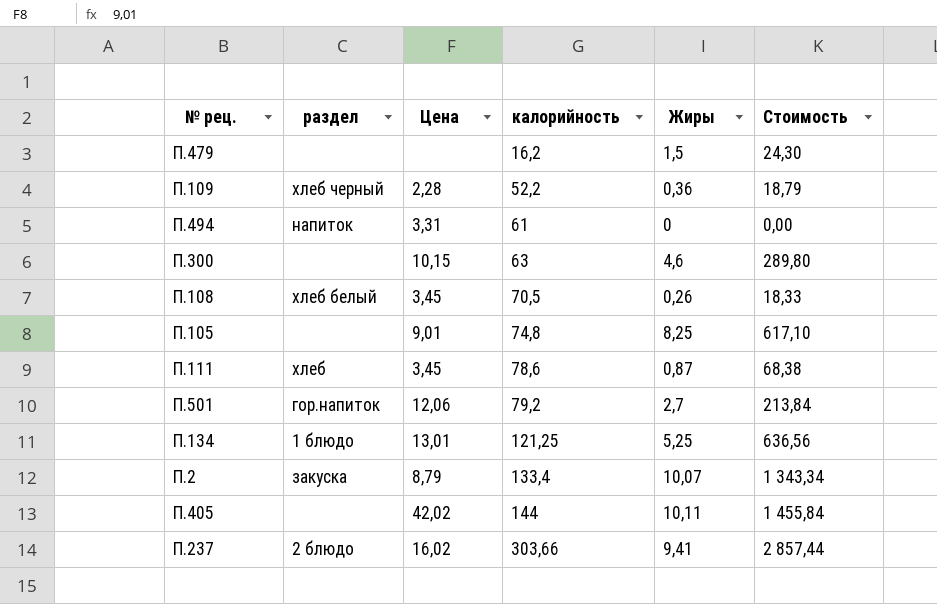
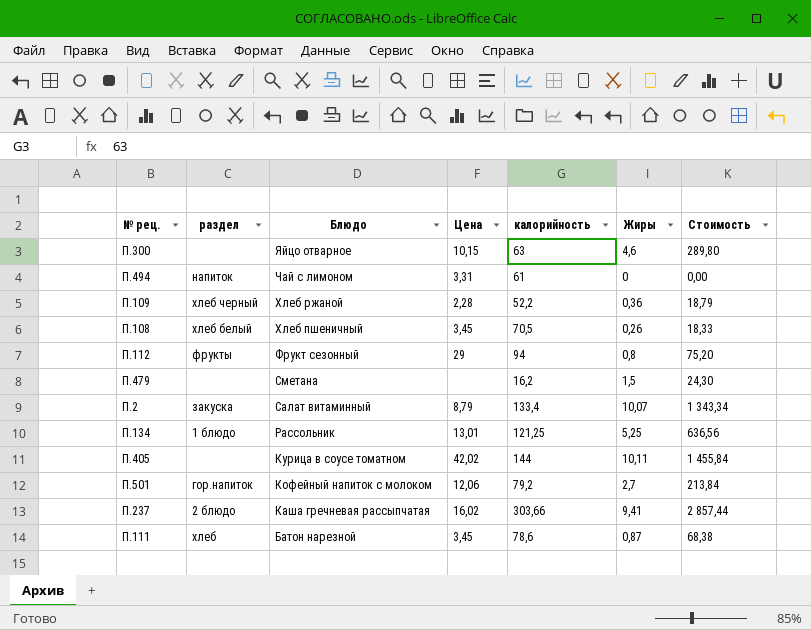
row order: калорийность ascending -> Блюдо descending
column Блюдо | position: none -> 3
row П.105: none | 9,01 | 74,8 | 8,25 | 617,10 -> none
row П.112: none -> фрукты | Фрукт сезонный | 29 | 94 | 0,8 | 75,20

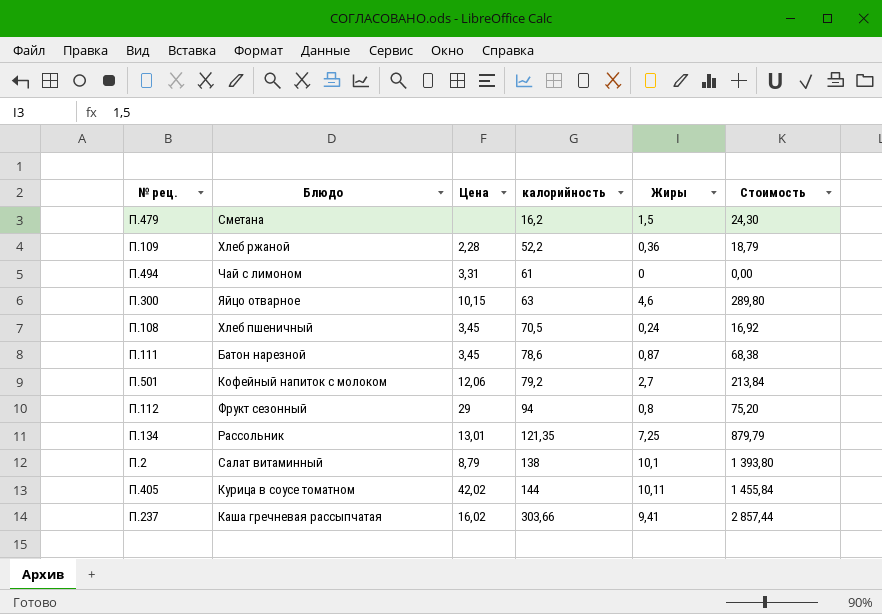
row order: Блюдо descending -> калорийность ascending
column раздел | position: 2 -> none
П.108 | Жиры: 0,26 -> 0,24
П.108 | Стоимость: 18,33 -> 16,92
П.134 | калорийность: 121,25 -> 121,35
П.134 | Жиры: 5,25 -> 7,25
П.134 | Стоимость: 636,56 -> 879,79
П.2 | калорийность: 133,4 -> 138
П.2 | Жиры: 10,07 -> 10,1
П.2 | Стоимость: 1 343,34 -> 1 393,80

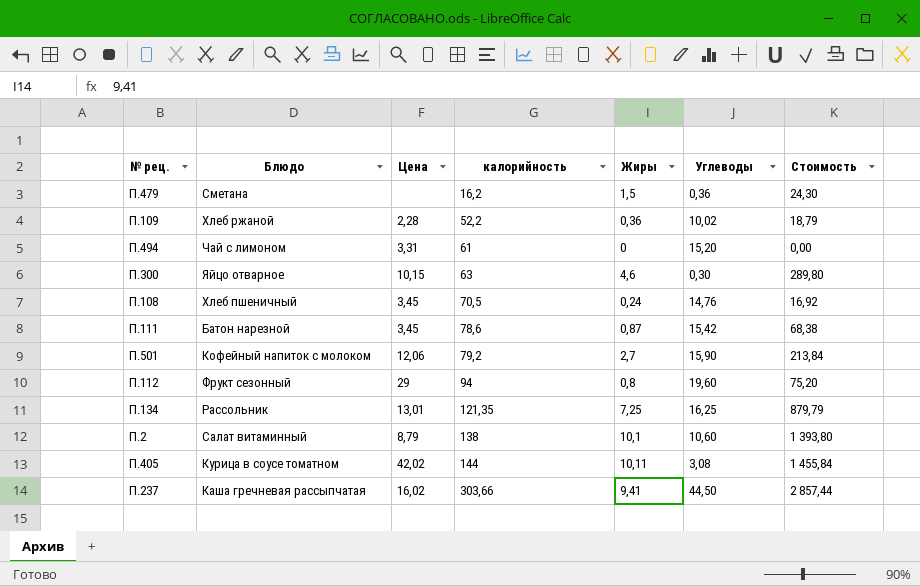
column Углеводы | position: none -> 6

